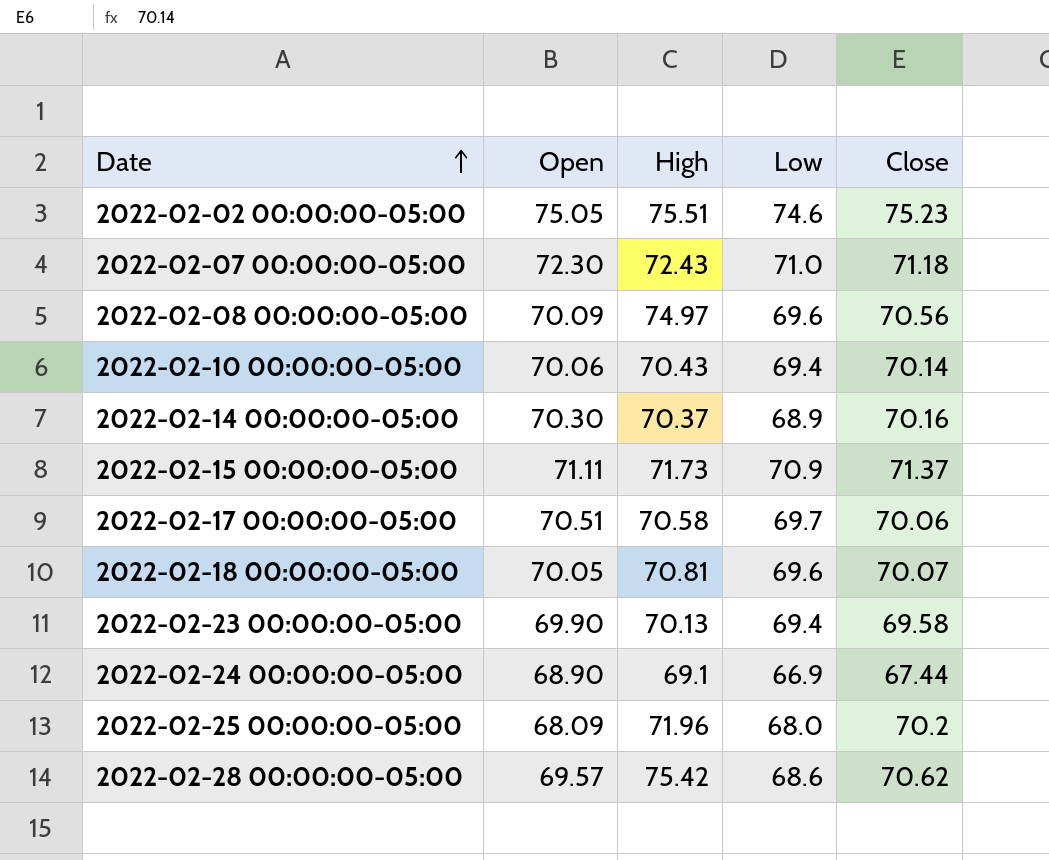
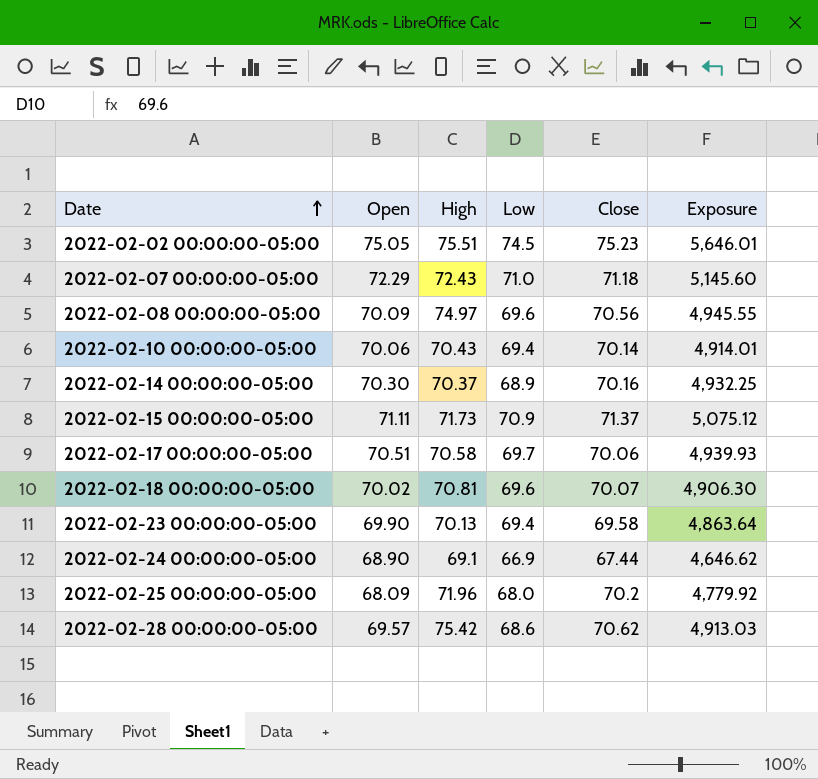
column Exposure | formula: none -> [Open] * [Close]
2022-02-02 00:00:00-05:00 | Low: 74.6 -> 74.5
2022-02-07 00:00:00-05:00 | Open: 72.30 -> 72.29
2022-02-18 00:00:00-05:00 | Open: 70.05 -> 70.02

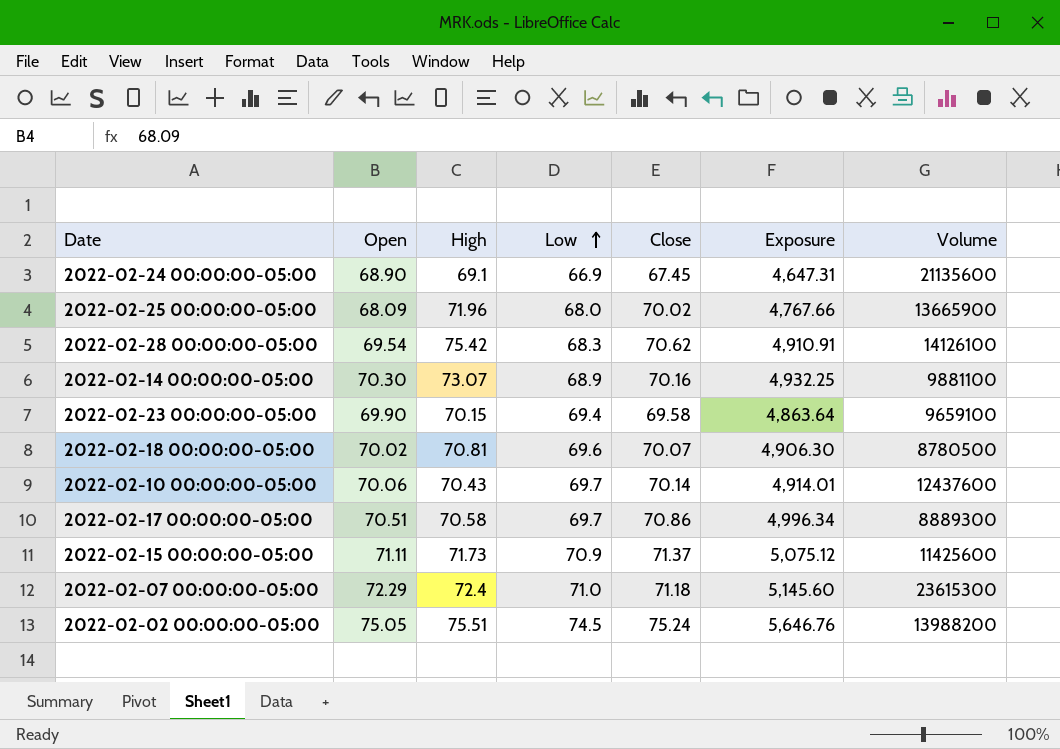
row order: Date ascending -> Low ascending
column Volume | position: none -> 7
row 2022-02-08 00:00:00-05:00: 70.09 | 74.97 | 69.6 | 70.56 | 4,945.55 -> none
2022-02-24 00:00:00-05:00 | Close: 67.44 -> 67.45
2022-02-24 00:00:00-05:00 | Exposure: 4,646.62 -> 4,647.31
2022-02-25 00:00:00-05:00 | Close: 70.2 -> 70.02
2022-02-25 00:00:00-05:00 | Exposure: 4,779.92 -> 4,767.66
2022-02-28 00:00:00-05:00 | Open: 69.57 -> 69.54
2022-02-28 00:00:00-05:00 | Low: 68.6 -> 68.3
2022-02-28 00:00:00-05:00 | Exposure: 4,913.03 -> 4,910.91
2022-02-14 00:00:00-05:00 | High: 70.37 -> 73.07
2022-02-23 00:00:00-05:00 | High: 70.13 -> 70.15
2022-02-10 00:00:00-05:00 | Low: 69.4 -> 69.7
2022-02-17 00:00:00-05:00 | Close: 70.06 -> 70.86
2022-02-17 00:00:00-05:00 | Exposure: 4,939.93 -> 4,996.34
2022-02-07 00:00:00-05:00 | High: 72.43 -> 72.4
2022-02-02 00:00:00-05:00 | Close: 75.23 -> 75.24
2022-02-02 00:00:00-05:00 | Exposure: 5,646.01 -> 5,646.76

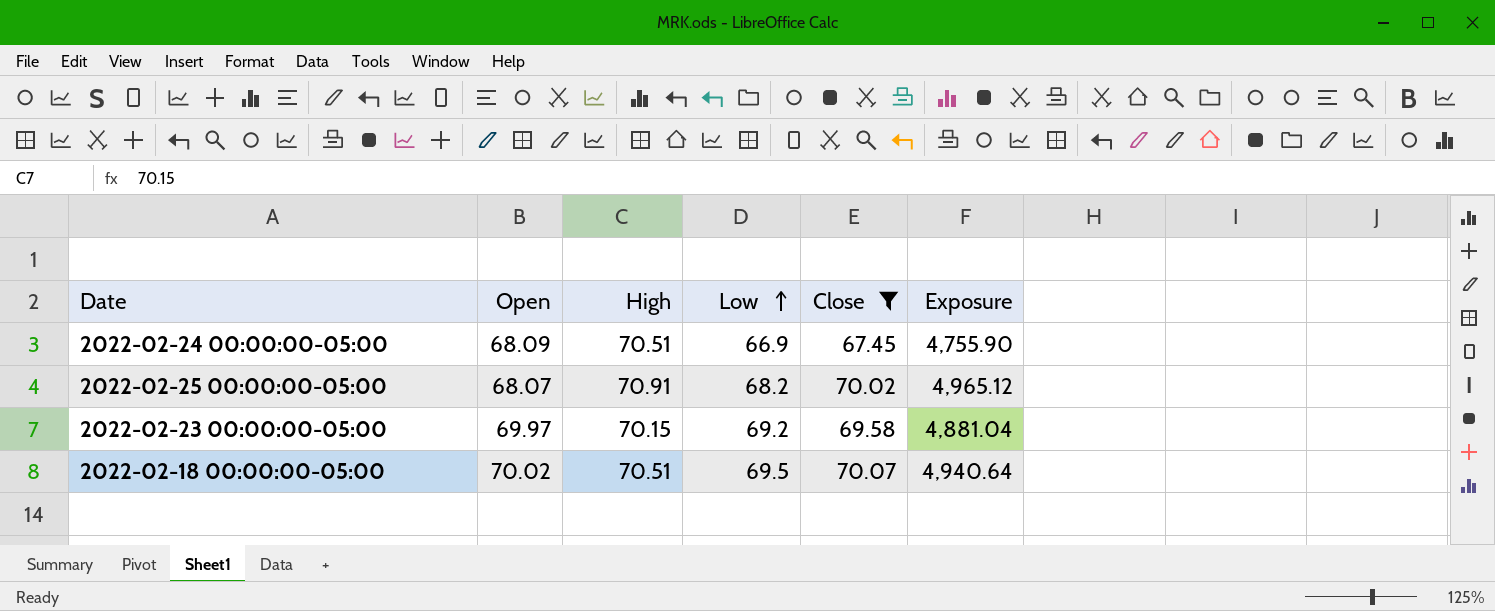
filter: none -> Close <= 70.07
column Volume | position: 7 -> none
column Exposure | formula: [Open] * [Close] -> [High] * [Close]
2022-02-24 00:00:00-05:00 | Open: 68.90 -> 68.09
2022-02-24 00:00:00-05:00 | High: 69.1 -> 70.51
2022-02-25 00:00:00-05:00 | Open: 68.09 -> 68.07
2022-02-25 00:00:00-05:00 | High: 71.96 -> 70.91
2022-02-25 00:00:00-05:00 | Low: 68.0 -> 68.2
2022-02-23 00:00:00-05:00 | Open: 69.90 -> 69.97
2022-02-23 00:00:00-05:00 | Low: 69.4 -> 69.2
2022-02-18 00:00:00-05:00 | High: 70.81 -> 70.51
2022-02-18 00:00:00-05:00 | Low: 69.6 -> 69.5

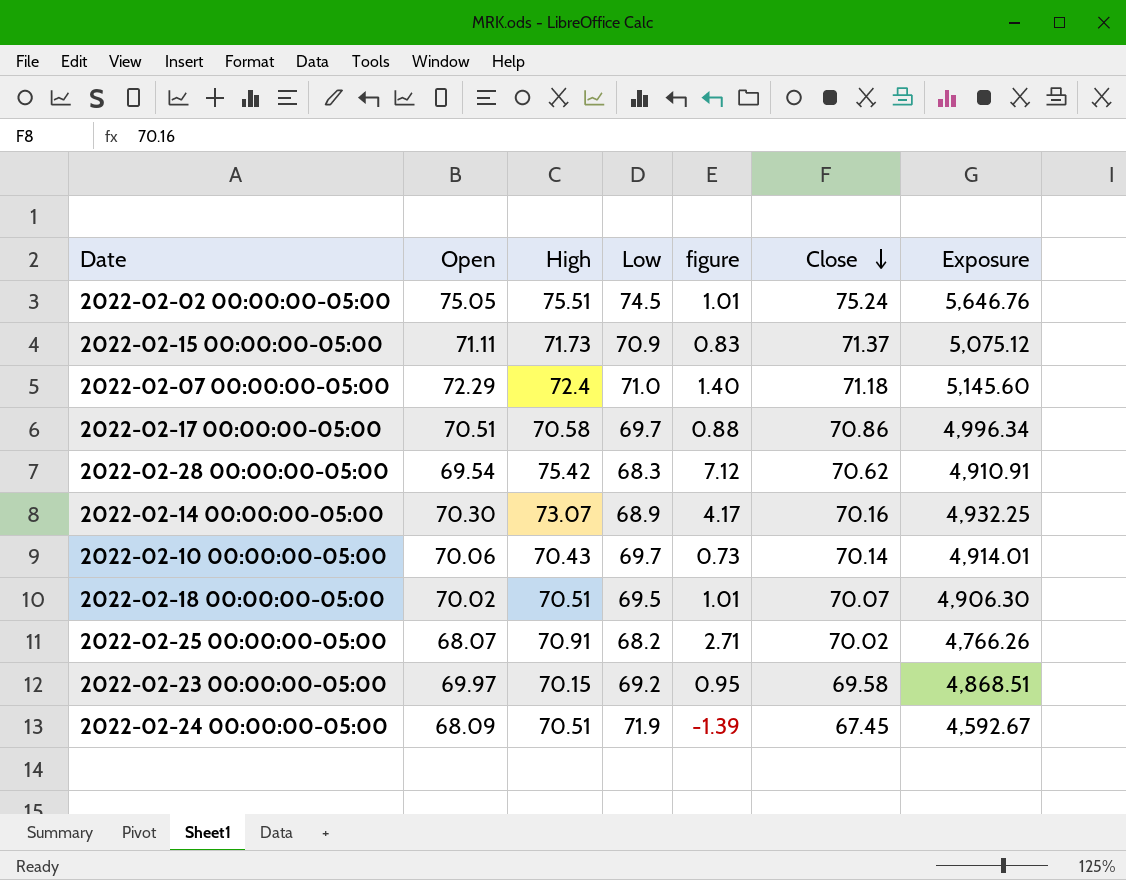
filter: Close <= 70.07 -> none
row order: Low ascending -> Close descending
column figure | formula: none -> [High] - [Low]
column Exposure | formula: [High] * [Close] -> [Open] * [Close]
2022-02-24 00:00:00-05:00 | Low: 66.9 -> 71.9

